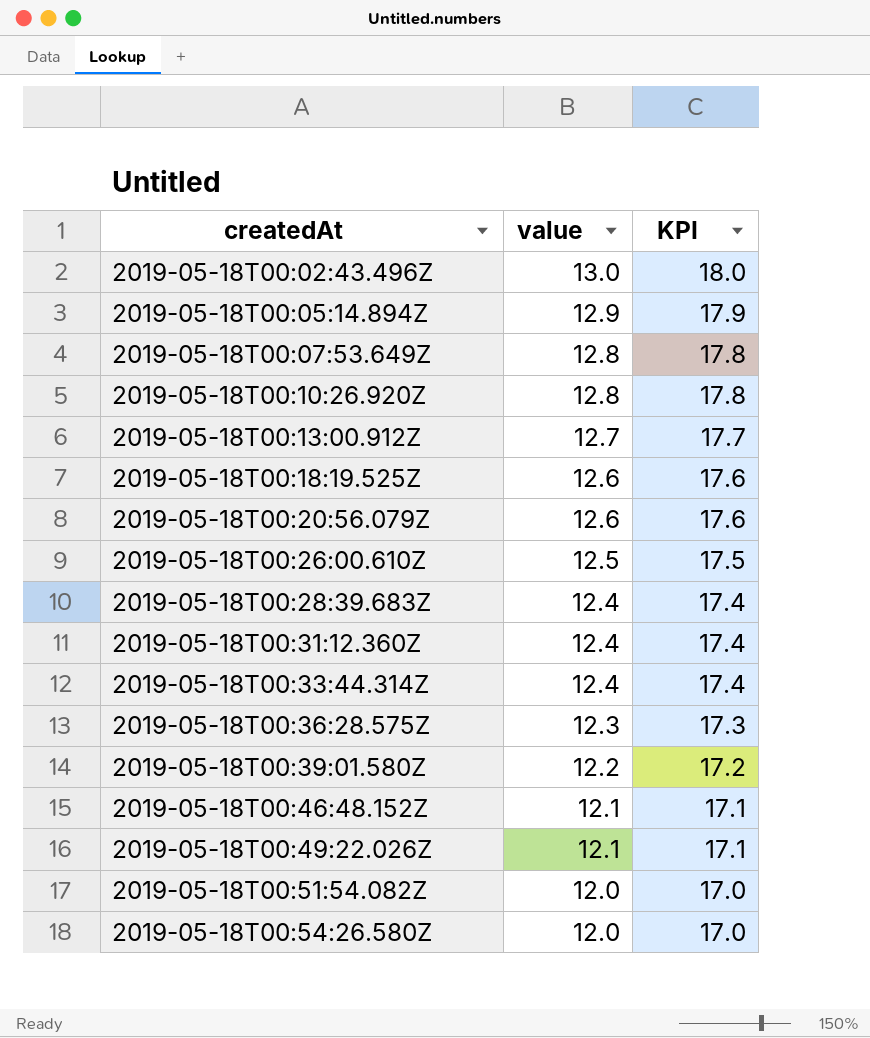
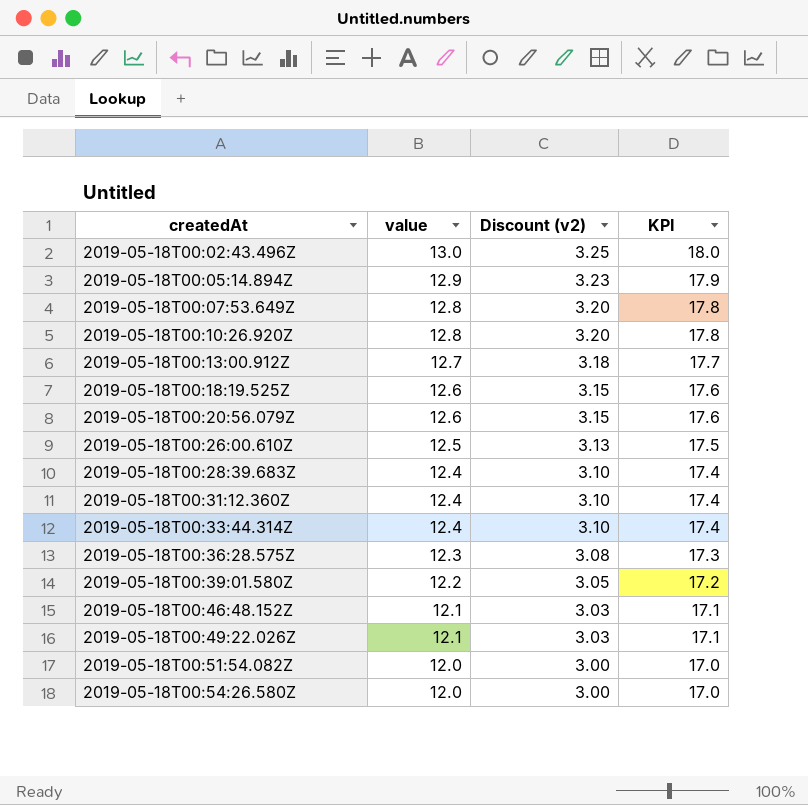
column Discount (v2) | formula: none -> [value] * 0.25

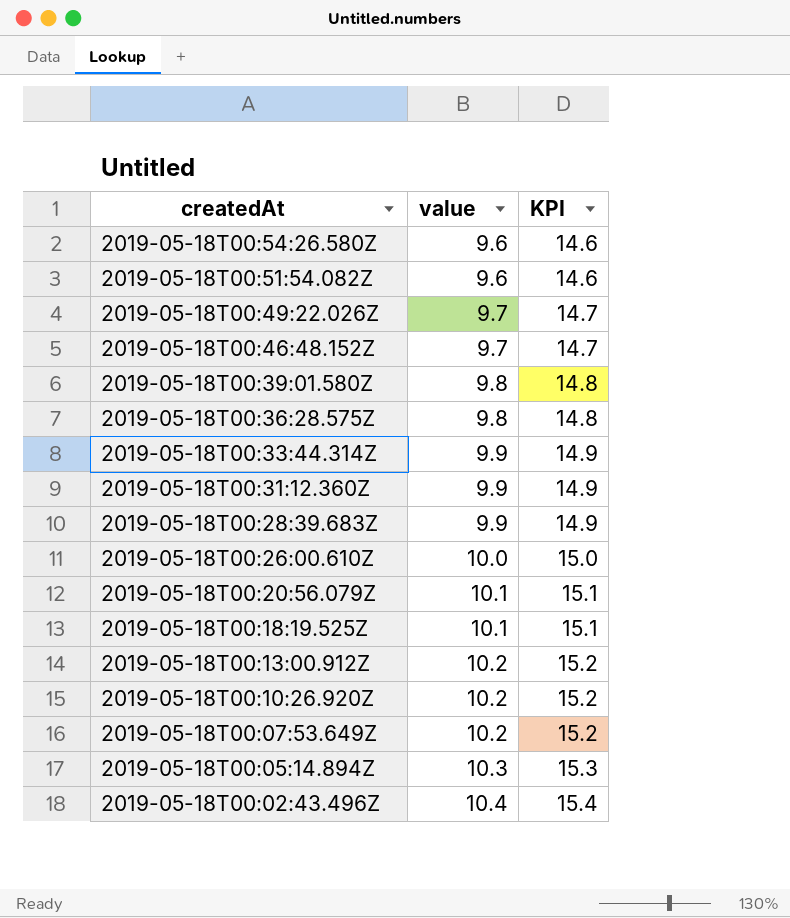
row order: createdAt ascending -> createdAt descending
column Discount (v2) | formula: [value] * 0.25 -> none
2019-05-18T00:54:26.580Z | value: 12.0 -> 9.6
2019-05-18T00:54:26.580Z | KPI: 17.0 -> 14.6
2019-05-18T00:51:54.082Z | value: 12.0 -> 9.6
2019-05-18T00:51:54.082Z | KPI: 17.0 -> 14.6
2019-05-18T00:49:22.026Z | value: 12.1 -> 9.7
2019-05-18T00:49:22.026Z | KPI: 17.1 -> 14.7
2019-05-18T00:46:48.152Z | value: 12.1 -> 9.7
2019-05-18T00:46:48.152Z | KPI: 17.1 -> 14.7
2019-05-18T00:39:01.580Z | value: 12.2 -> 9.8
2019-05-18T00:39:01.580Z | KPI: 17.2 -> 14.8
2019-05-18T00:36:28.575Z | value: 12.3 -> 9.8
2019-05-18T00:36:28.575Z | KPI: 17.3 -> 14.8
2019-05-18T00:33:44.314Z | value: 12.4 -> 9.9
2019-05-18T00:33:44.314Z | KPI: 17.4 -> 14.9
2019-05-18T00:31:12.360Z | value: 12.4 -> 9.9
2019-05-18T00:31:12.360Z | KPI: 17.4 -> 14.9
2019-05-18T00:28:39.683Z | value: 12.4 -> 9.9
2019-05-18T00:28:39.683Z | KPI: 17.4 -> 14.9
2019-05-18T00:26:00.610Z | value: 12.5 -> 10.0
2019-05-18T00:26:00.610Z | KPI: 17.5 -> 15.0
2019-05-18T00:20:56.079Z | value: 12.6 -> 10.1
2019-05-18T00:20:56.079Z | KPI: 17.6 -> 15.1
2019-05-18T00:18:19.525Z | value: 12.6 -> 10.1
2019-05-18T00:18:19.525Z | KPI: 17.6 -> 15.1
2019-05-18T00:13:00.912Z | value: 12.7 -> 10.2
2019-05-18T00:13:00.912Z | KPI: 17.7 -> 15.2
2019-05-18T00:10:26.920Z | value: 12.8 -> 10.2
2019-05-18T00:10:26.920Z | KPI: 17.8 -> 15.2
2019-05-18T00:07:53.649Z | value: 12.8 -> 10.2
2019-05-18T00:07:53.649Z | KPI: 17.8 -> 15.2
2019-05-18T00:05:14.894Z | value: 12.9 -> 10.3
2019-05-18T00:05:14.894Z | KPI: 17.9 -> 15.3
2019-05-18T00:02:43.496Z | value: 13.0 -> 10.4
2019-05-18T00:02:43.496Z | KPI: 18.0 -> 15.4

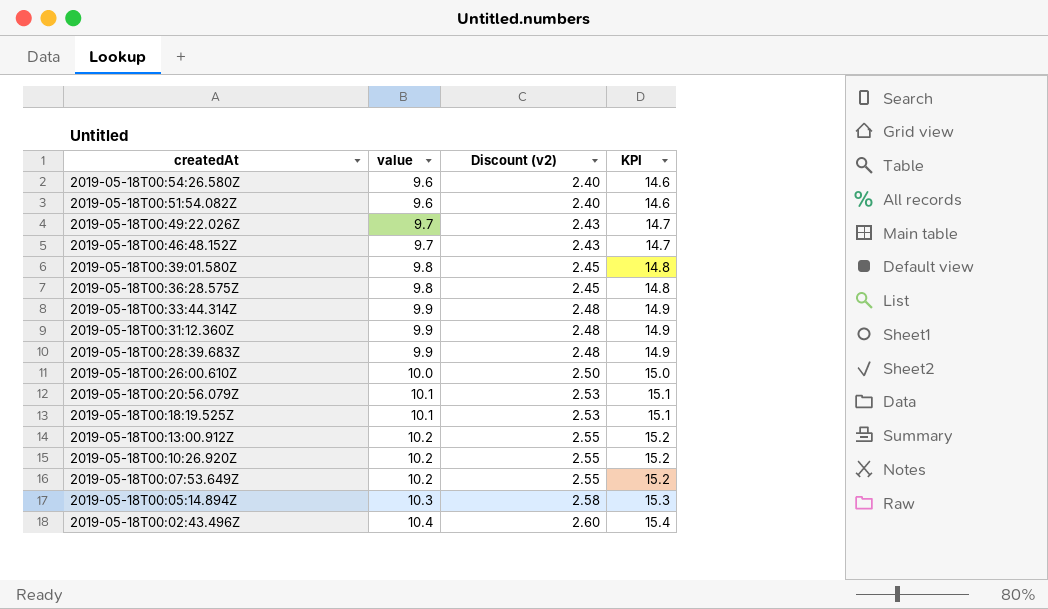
column Discount (v2) | formula: none -> [value] * 0.25

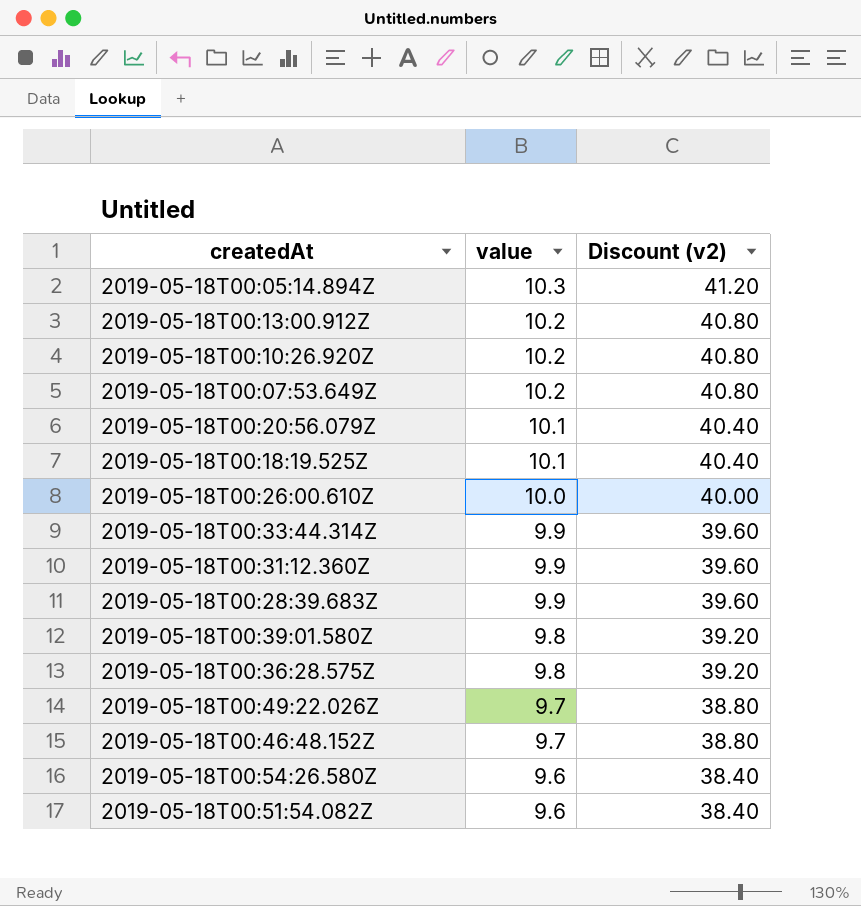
row order: createdAt descending -> value descending
column KPI | formula: [value] + 5 -> none
column Discount (v2) | formula: [value] * 0.25 -> [value] * 4
row 2019-05-18T00:02:43.496Z: 10.4 | 2.60 | 15.4 -> none

